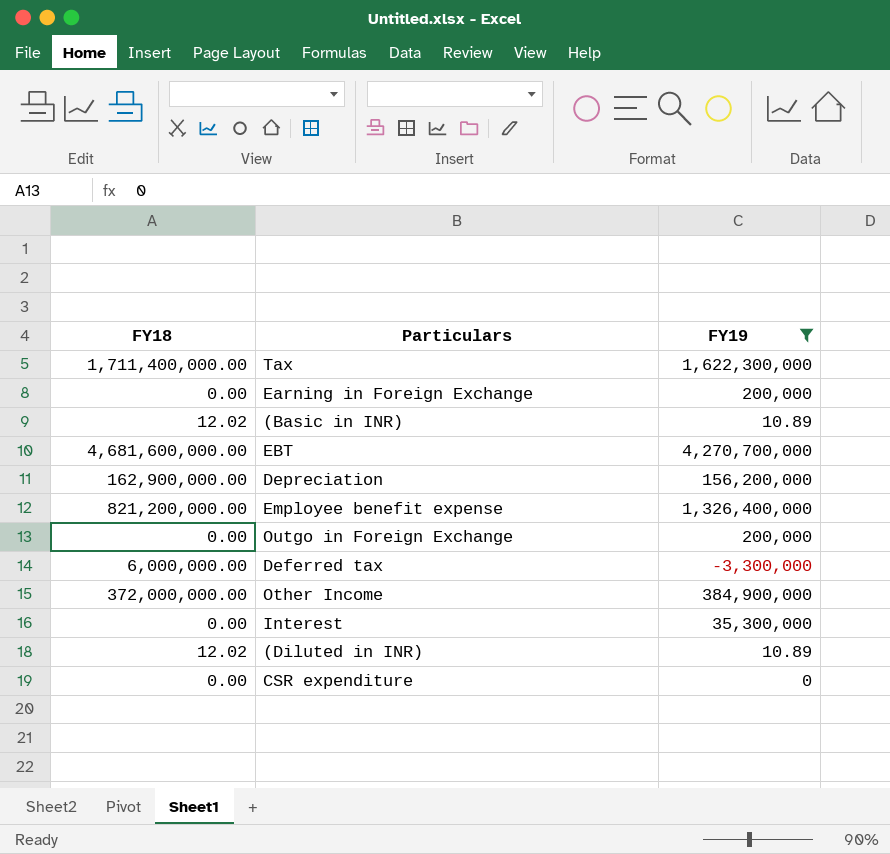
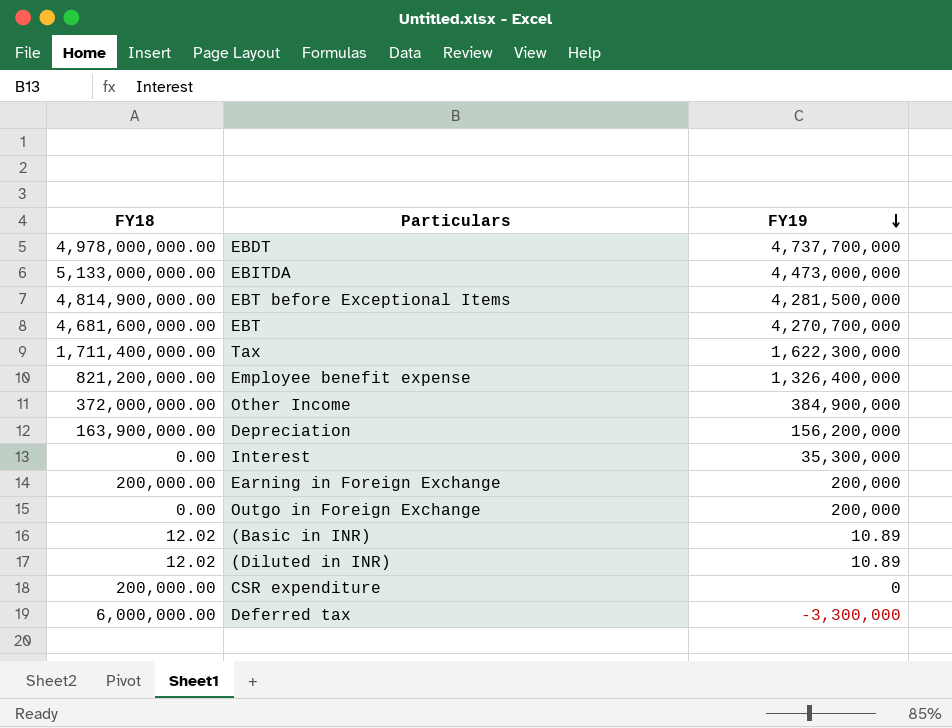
filter: FY19 <= 4,270,700,000 -> none
row order: none -> FY19 descending
Depreciation | FY18: 162,900,000.00 -> 163,900,000.00
Earning in Foreign Exchange | FY18: 0.00 -> 200,000.00
CSR expenditure | FY18: 0.00 -> 200,000.00

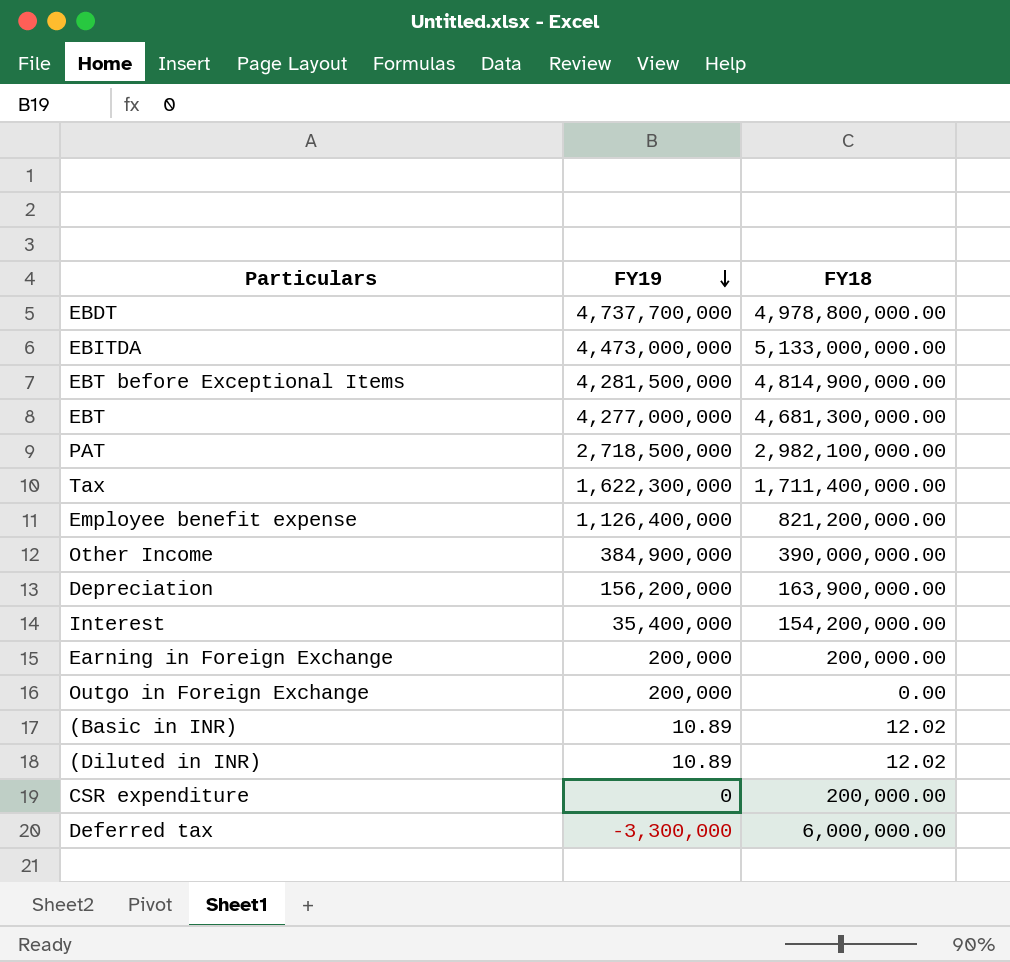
column FY18 | position: 1 -> 3
EBDT | FY18: 4,978,000,000.00 -> 4,978,800,000.00
EBT | FY19: 4,270,700,000 -> 4,277,000,000
EBT | FY18: 4,681,600,000.00 -> 4,681,300,000.00
row PAT: none -> 2,718,500,000 | 2,982,100,000.00
Employee benefit expense | FY19: 1,326,400,000 -> 1,126,400,000
Other Income | FY18: 372,000,000.00 -> 390,000,000.00
Interest | FY19: 35,300,000 -> 35,400,000
Interest | FY18: 0.00 -> 154,200,000.00

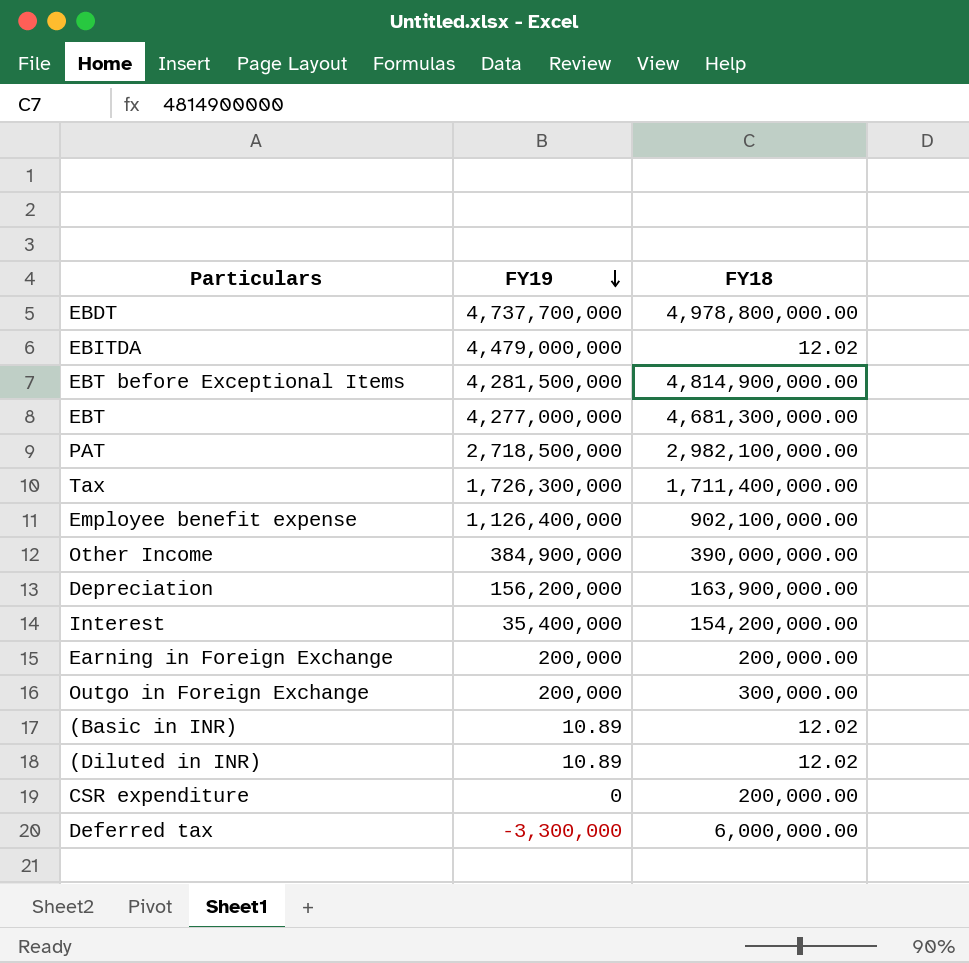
EBITDA | FY19: 4,473,000,000 -> 4,479,000,000
EBITDA | FY18: 5,133,000,000.00 -> 12.02
Tax | FY19: 1,622,300,000 -> 1,726,300,000
Employee benefit expense | FY18: 821,200,000.00 -> 902,100,000.00
Outgo in Foreign Exchange | FY18: 0.00 -> 300,000.00

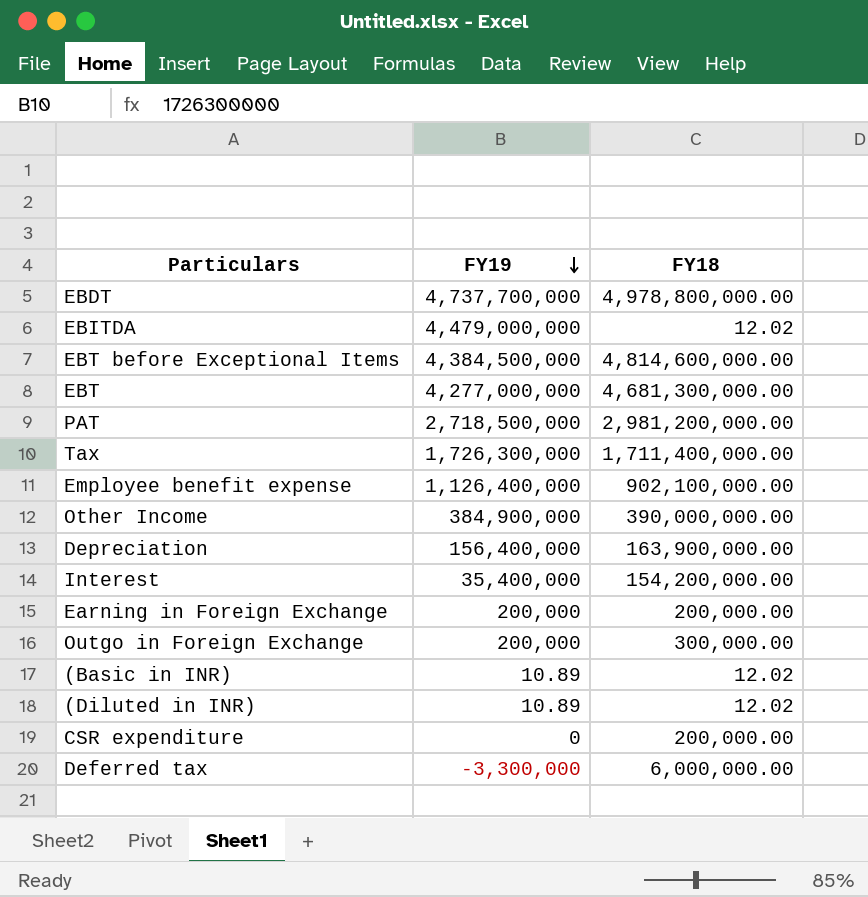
EBT before Exceptional Items | FY19: 4,281,500,000 -> 4,384,500,000
EBT before Exceptional Items | FY18: 4,814,900,000.00 -> 4,814,600,000.00
PAT | FY18: 2,982,100,000.00 -> 2,981,200,000.00
Depreciation | FY19: 156,200,000 -> 156,400,000

